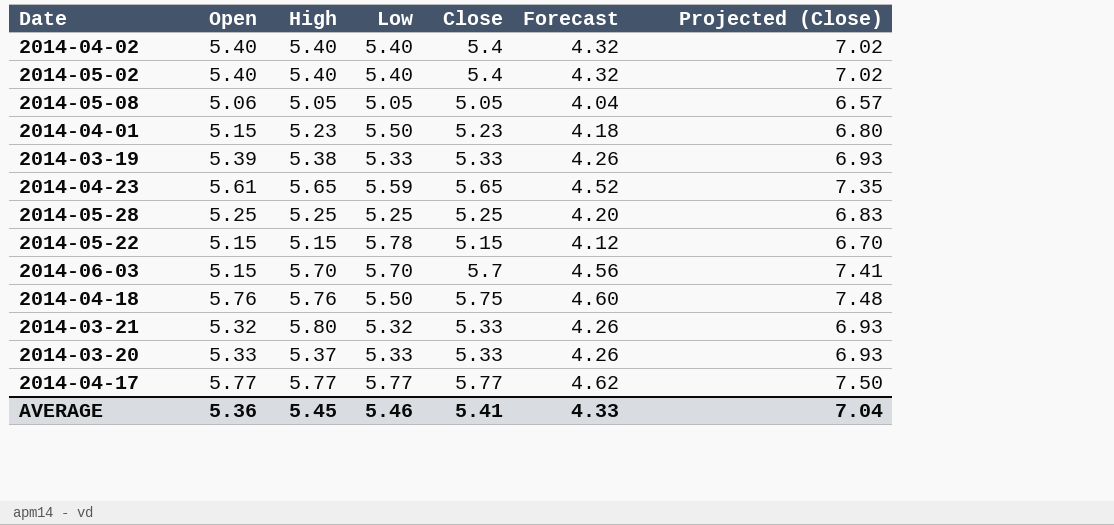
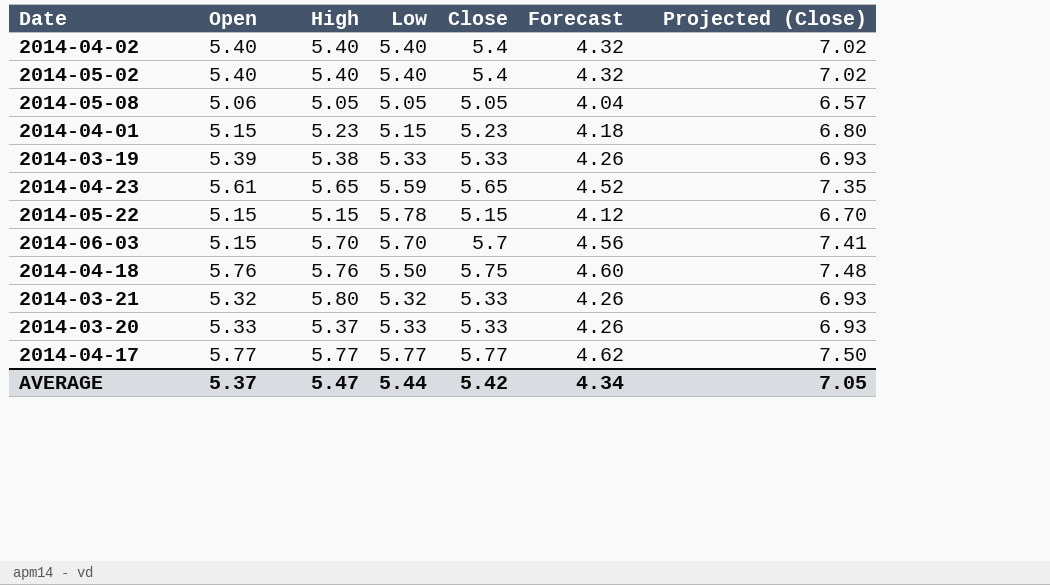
row 2014-05-28: 5.25 | 5.25 | 5.25 | 5.25 | 4.20 | 6.83 -> none
2014-04-01 | Low: 5.50 -> 5.15
AVERAGE | Open: 5.36 -> 5.37
AVERAGE | High: 5.45 -> 5.47
AVERAGE | Low: 5.46 -> 5.44
AVERAGE | Close: 5.41 -> 5.42
AVERAGE | Forecast: 4.33 -> 4.34
AVERAGE | Projected (Close): 7.04 -> 7.05

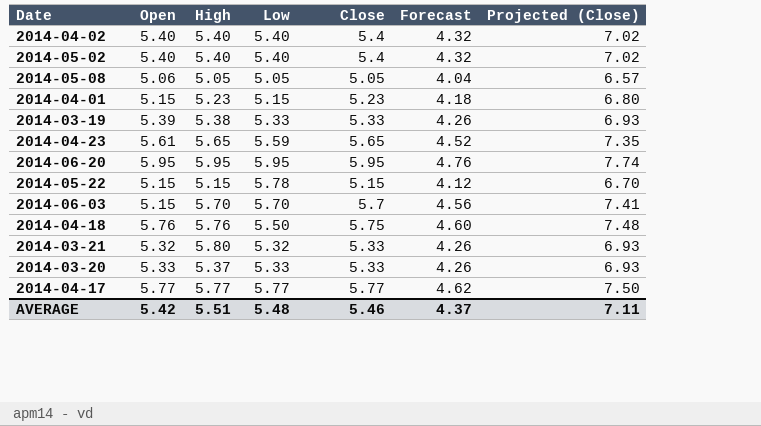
row 2014-06-20: none -> 5.95 | 5.95 | 5.95 | 5.95 | 4.76 | 7.74
AVERAGE | Open: 5.37 -> 5.42
AVERAGE | High: 5.47 -> 5.51
AVERAGE | Low: 5.44 -> 5.48
AVERAGE | Close: 5.42 -> 5.46
AVERAGE | Forecast: 4.34 -> 4.37
AVERAGE | Projected (Close): 7.05 -> 7.11

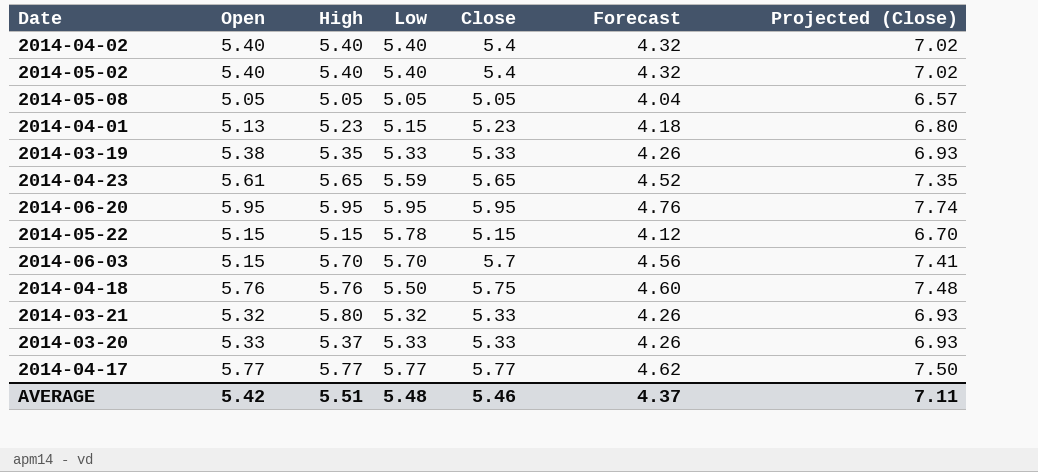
2014-05-08 | Open: 5.06 -> 5.05
2014-04-01 | Open: 5.15 -> 5.13
2014-03-19 | Open: 5.39 -> 5.38
2014-03-19 | High: 5.38 -> 5.35

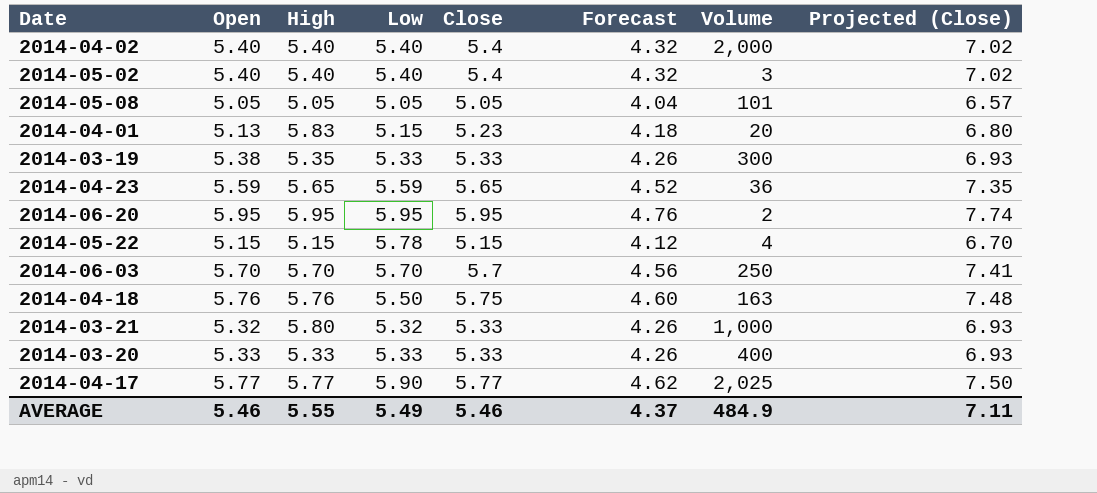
column Volume | position: none -> 7
2014-04-01 | High: 5.23 -> 5.83
2014-04-23 | Open: 5.61 -> 5.59
2014-06-03 | Open: 5.15 -> 5.70
2014-03-20 | High: 5.37 -> 5.33
2014-04-17 | Low: 5.77 -> 5.90
AVERAGE | Open: 5.42 -> 5.46
AVERAGE | High: 5.51 -> 5.55
AVERAGE | Low: 5.48 -> 5.49

